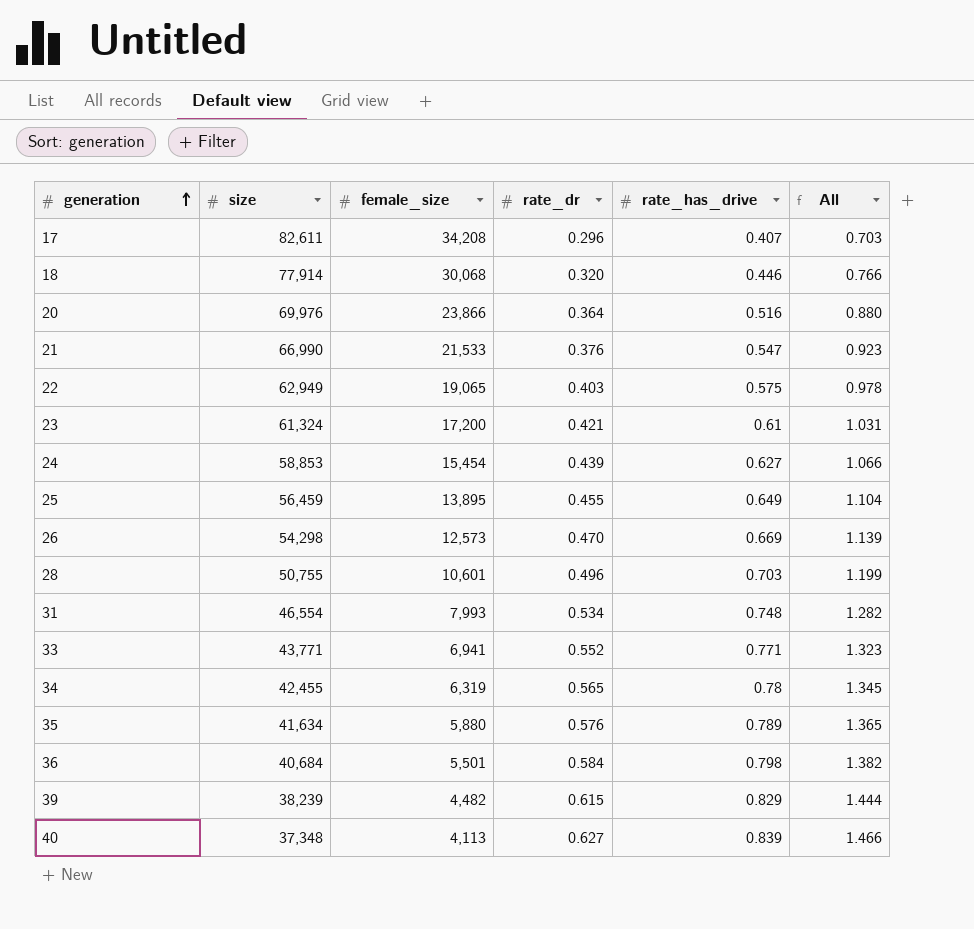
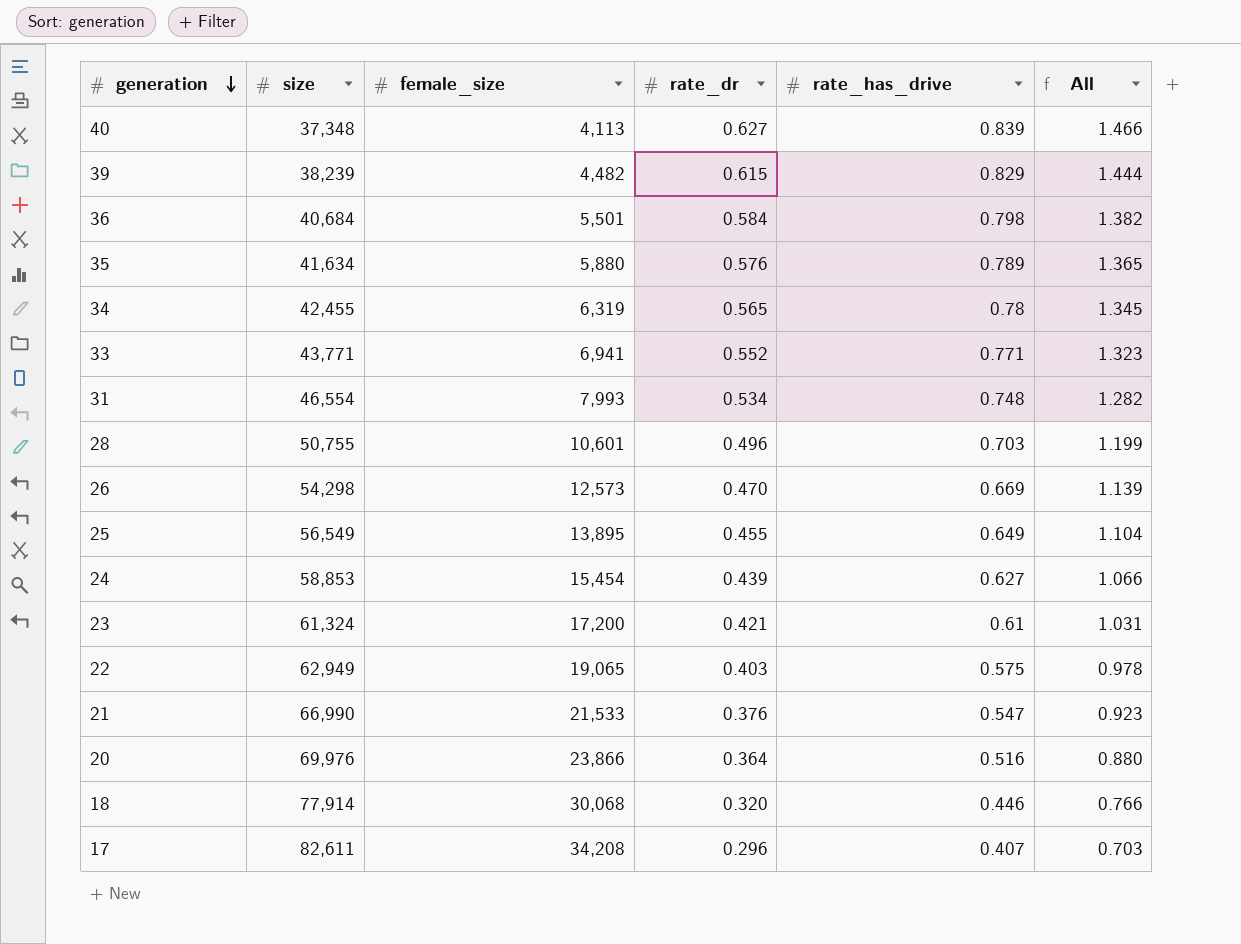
row order: generation ascending -> generation descending
25 | size: 56,459 -> 56,549

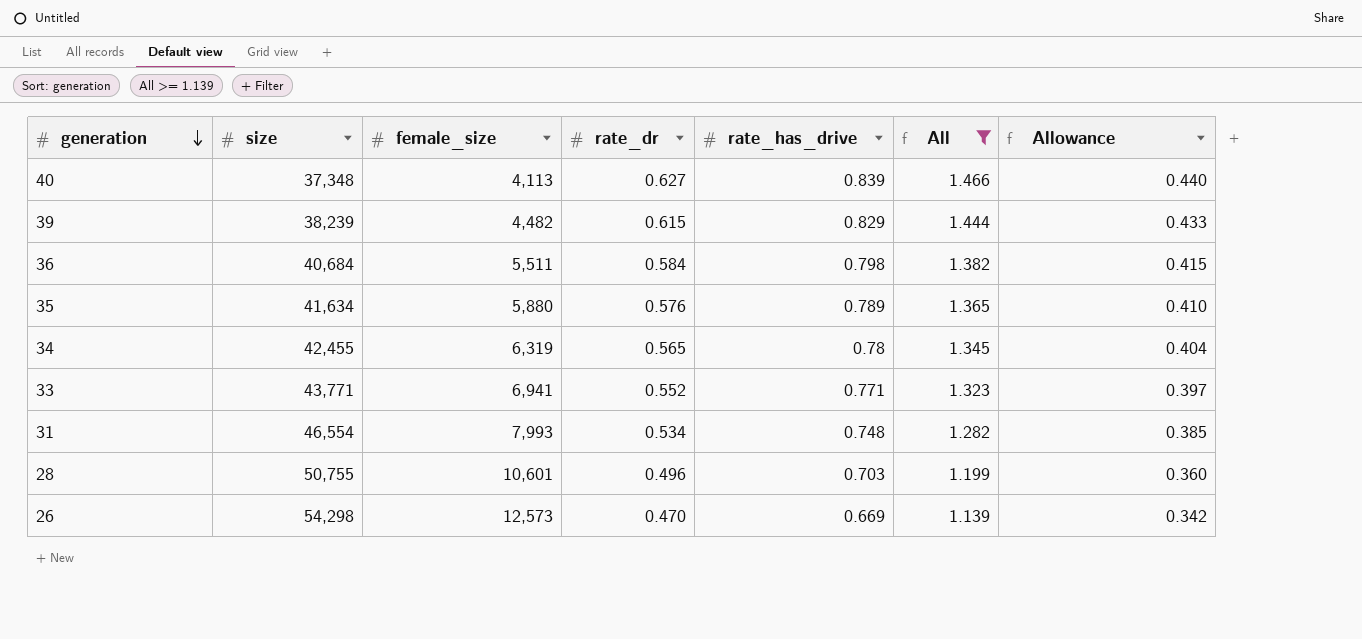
filter: none -> All >= 1.139
column Allowance | formula: none -> [All] * 0.3
36 | female_size: 5,501 -> 5,511

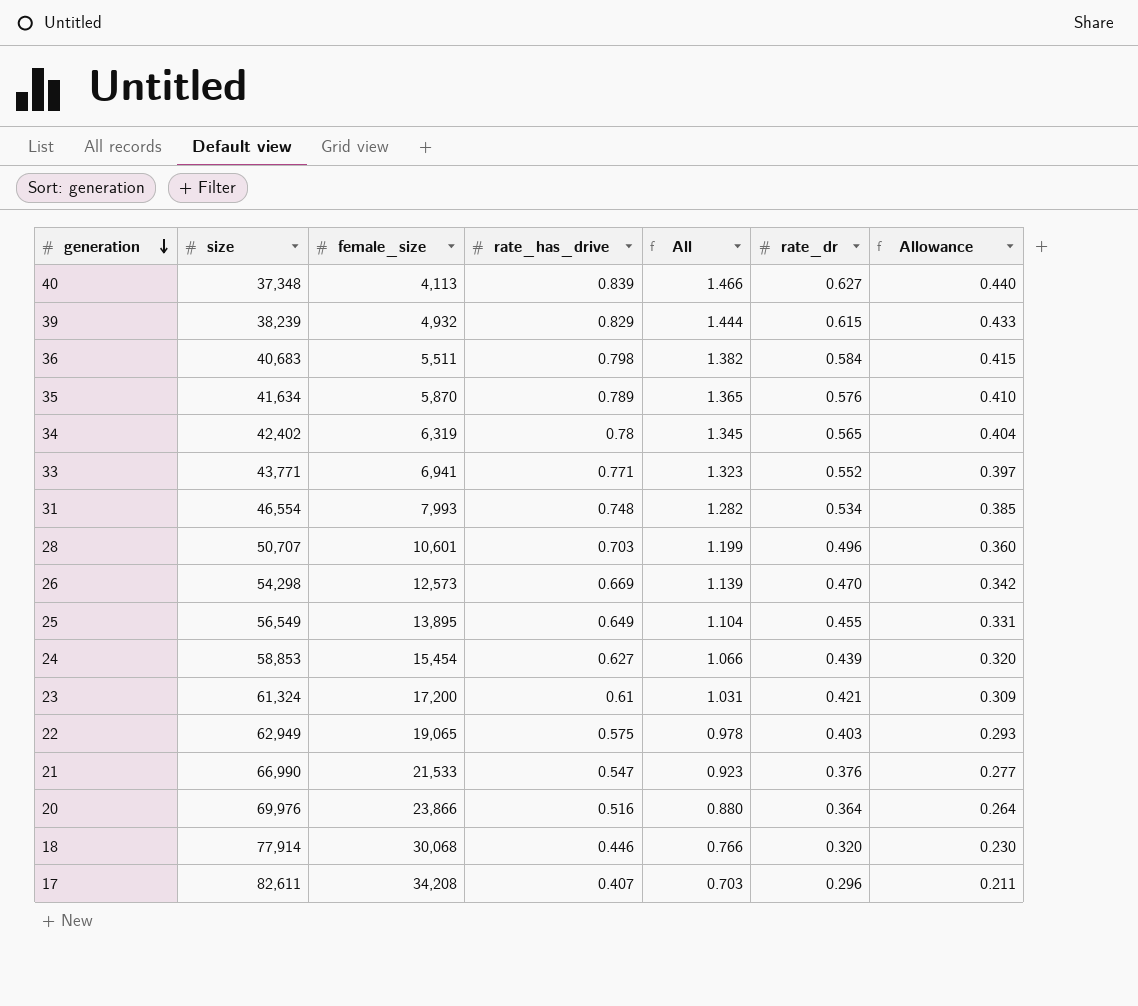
filter: All >= 1.139 -> none
column rate_dr | position: 4 -> 6
39 | female_size: 4,482 -> 4,932
36 | size: 40,684 -> 40,683
35 | female_size: 5,880 -> 5,870
34 | size: 42,455 -> 42,402
28 | size: 50,755 -> 50,707

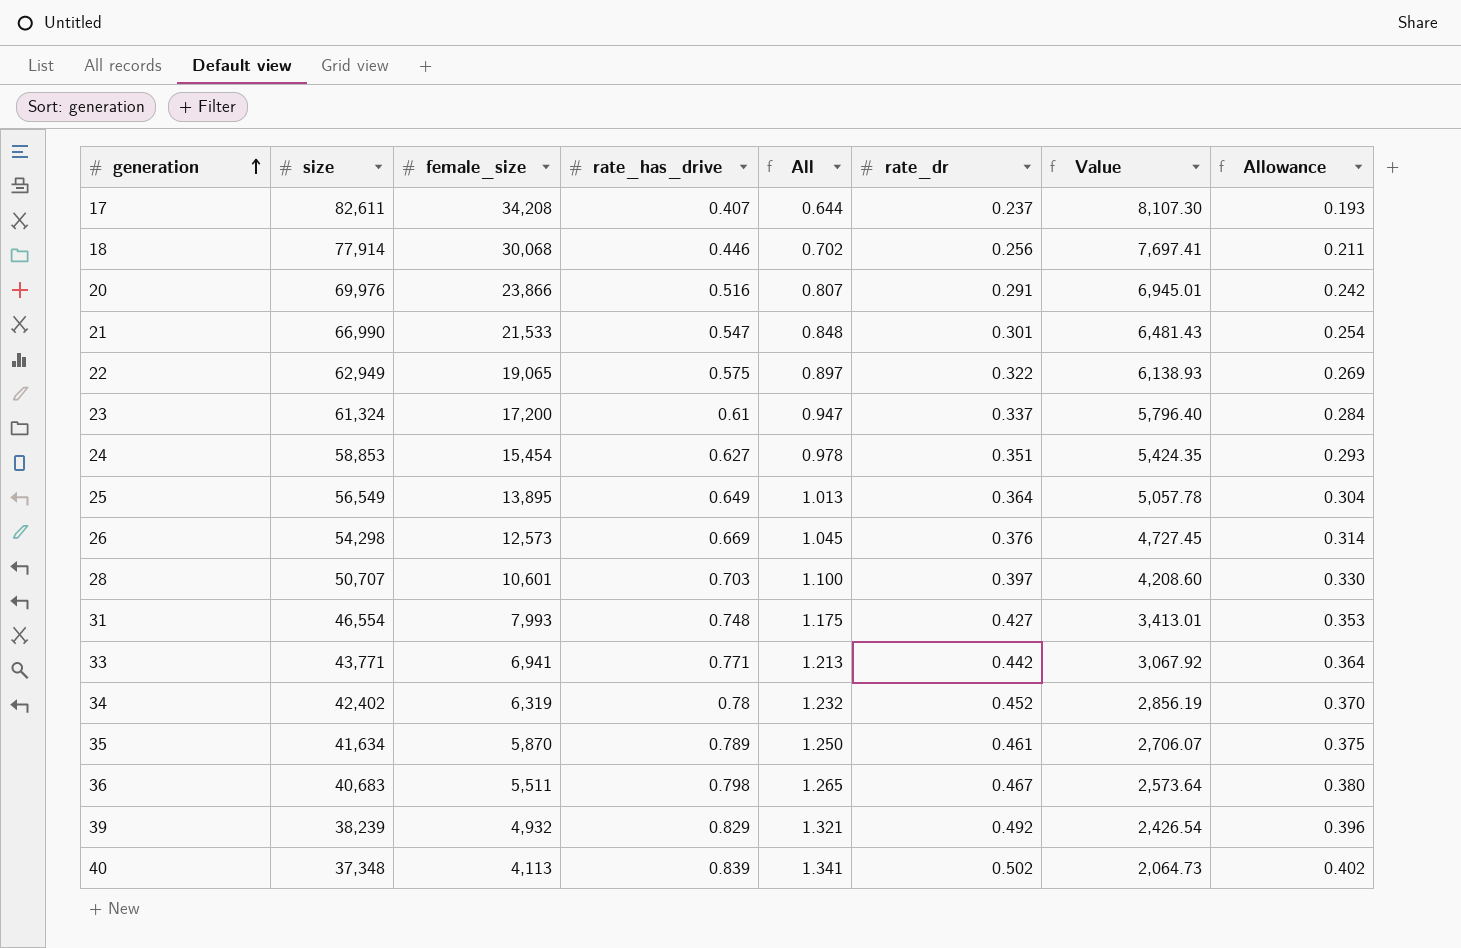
row order: generation descending -> generation ascending
column Value | formula: none -> [female_size] * [rate_dr]
17 | All: 0.703 -> 0.644
17 | rate_dr: 0.296 -> 0.237
17 | Allowance: 0.211 -> 0.193
18 | All: 0.766 -> 0.702
18 | rate_dr: 0.320 -> 0.256
18 | Allowance: 0.230 -> 0.211
20 | All: 0.880 -> 0.807
20 | rate_dr: 0.364 -> 0.291
20 | Allowance: 0.264 -> 0.242
21 | All: 0.923 -> 0.848
21 | rate_dr: 0.376 -> 0.301
21 | Allowance: 0.277 -> 0.254
22 | All: 0.978 -> 0.897
22 | rate_dr: 0.403 -> 0.322
22 | Allowance: 0.293 -> 0.269
23 | All: 1.031 -> 0.947
23 | rate_dr: 0.421 -> 0.337
23 | Allowance: 0.309 -> 0.284
24 | All: 1.066 -> 0.978
24 | rate_dr: 0.439 -> 0.351
24 | Allowance: 0.320 -> 0.293
25 | All: 1.104 -> 1.013
25 | rate_dr: 0.455 -> 0.364
25 | Allowance: 0.331 -> 0.304
26 | All: 1.139 -> 1.045
26 | rate_dr: 0.470 -> 0.376
26 | Allowance: 0.342 -> 0.314
28 | All: 1.199 -> 1.100
28 | rate_dr: 0.496 -> 0.397
28 | Allowance: 0.360 -> 0.330
31 | All: 1.282 -> 1.175
31 | rate_dr: 0.534 -> 0.427
31 | Allowance: 0.385 -> 0.353
33 | All: 1.323 -> 1.213
33 | rate_dr: 0.552 -> 0.442
33 | Allowance: 0.397 -> 0.364
34 | All: 1.345 -> 1.232
34 | rate_dr: 0.565 -> 0.452
34 | Allowance: 0.404 -> 0.370
35 | All: 1.365 -> 1.250
35 | rate_dr: 0.576 -> 0.461
35 | Allowance: 0.410 -> 0.375
36 | All: 1.382 -> 1.265
36 | rate_dr: 0.584 -> 0.467
36 | Allowance: 0.415 -> 0.380
39 | All: 1.444 -> 1.321
39 | rate_dr: 0.615 -> 0.492
39 | Allowance: 0.433 -> 0.396
40 | All: 1.466 -> 1.341
40 | rate_dr: 0.627 -> 0.502
40 | Allowance: 0.440 -> 0.402

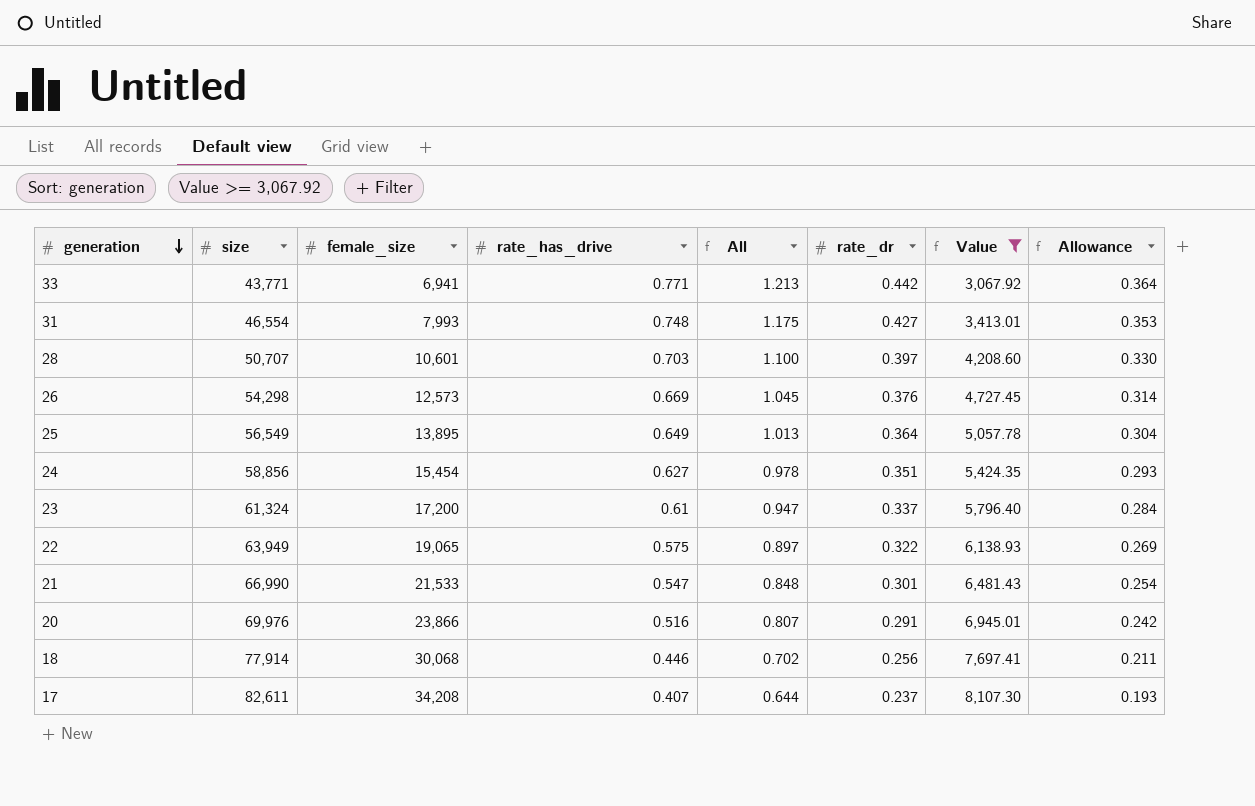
filter: none -> Value >= 3,067.92
row order: generation ascending -> generation descending
24 | size: 58,853 -> 58,856
22 | size: 62,949 -> 63,949

